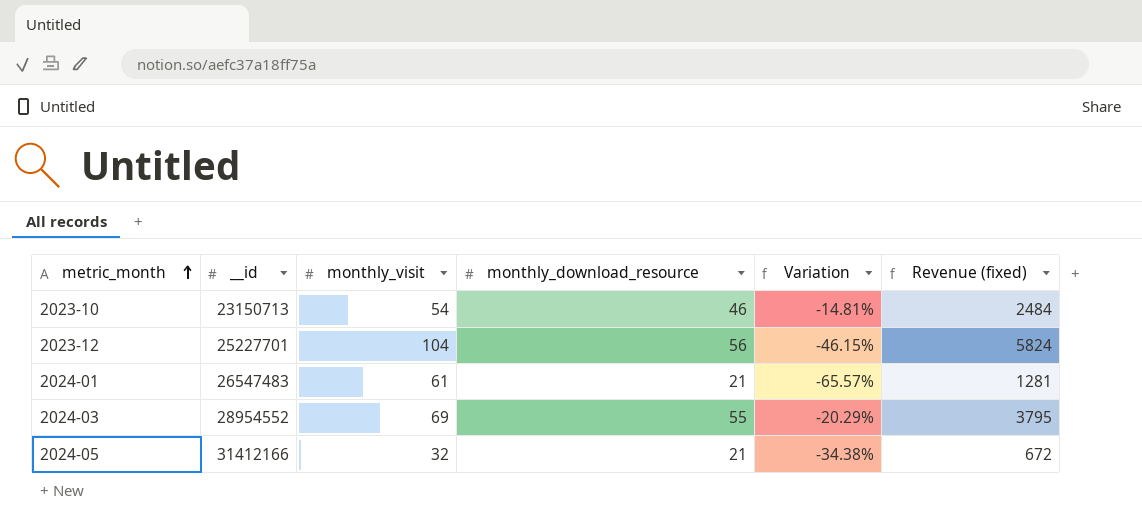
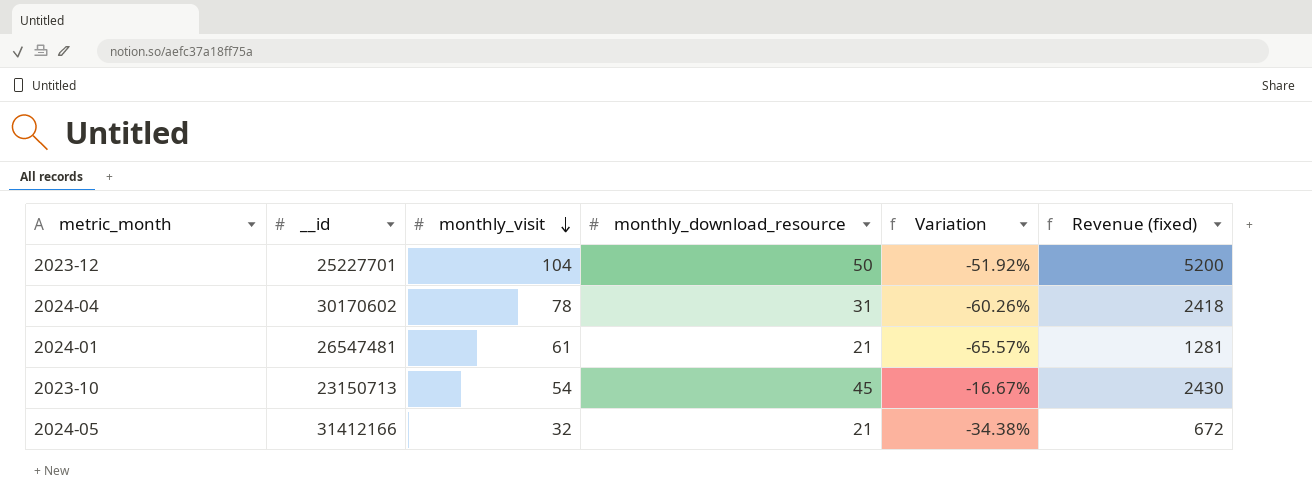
row order: metric_month ascending -> monthly_visit descending
row 2024-03: 28954552 | 69 | 55 | -20.29% | 3795 -> none
2023-12 | monthly_download_resource: 56 -> 50
2023-12 | Variation: -46.15% -> -51.92%
2023-12 | Revenue (fixed): 5824 -> 5200
row 2024-04: none -> 30170602 | 78 | 31 | -60.26% | 2418
2024-01 | __id: 26547483 -> 26547481
2023-10 | monthly_download_resource: 46 -> 45
2023-10 | Variation: -14.81% -> -16.67%
2023-10 | Revenue (fixed): 2484 -> 2430

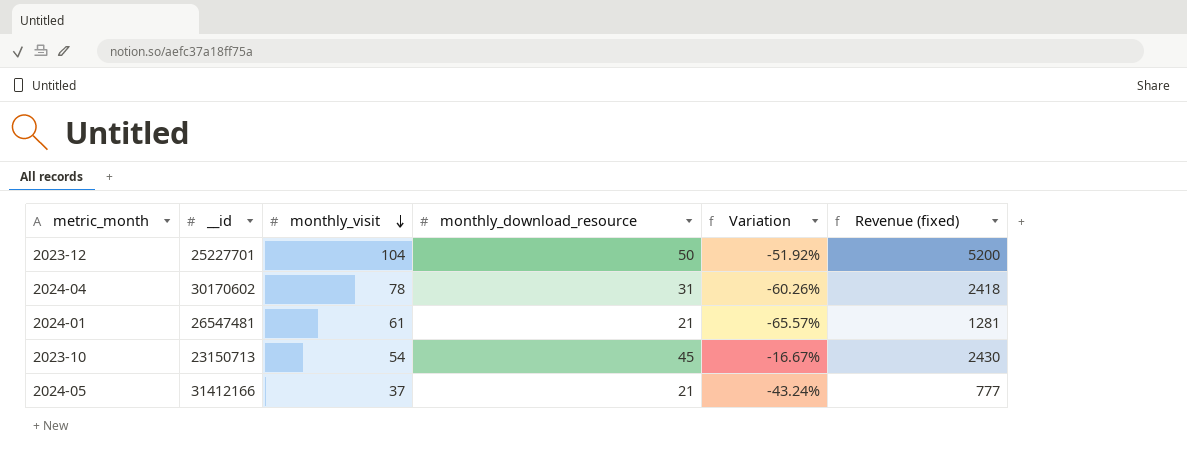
2024-05 | monthly_visit: 32 -> 37
2024-05 | Variation: -34.38% -> -43.24%
2024-05 | Revenue (fixed): 672 -> 777

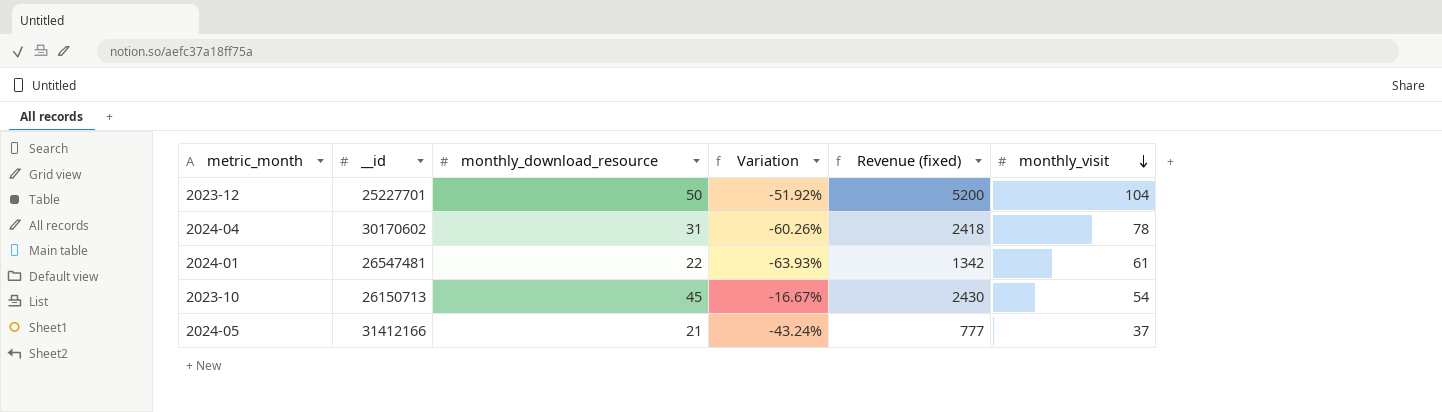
column monthly_visit | position: 3 -> 6
2024-01 | monthly_download_resource: 21 -> 22
2024-01 | Variation: -65.57% -> -63.93%
2024-01 | Revenue (fixed): 1281 -> 1342
2023-10 | __id: 23150713 -> 26150713

